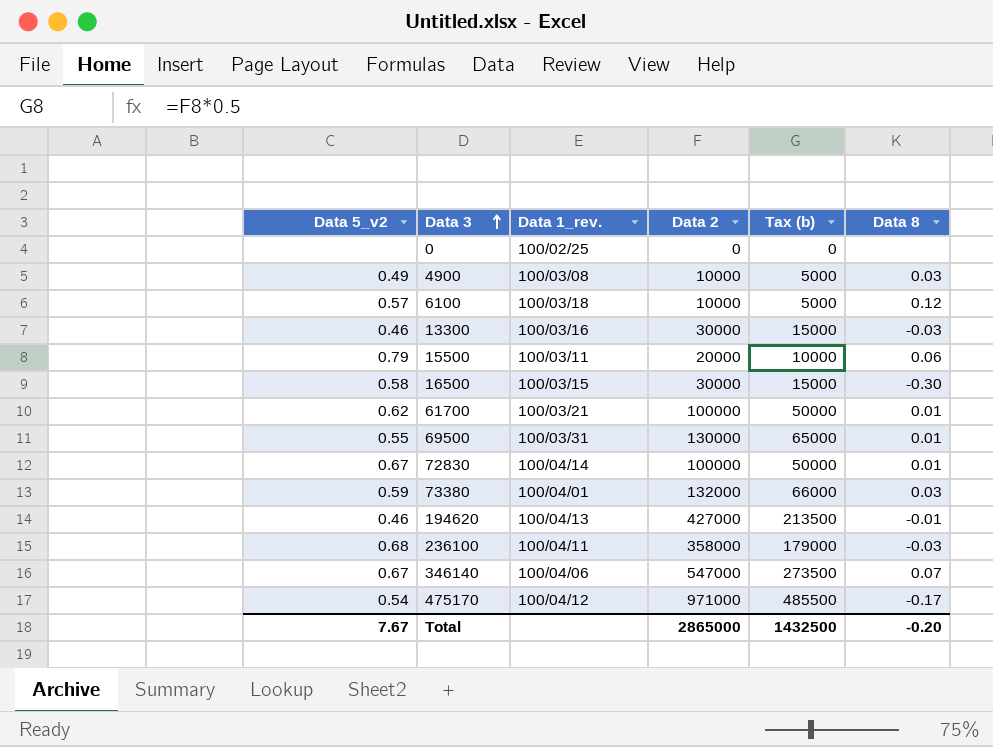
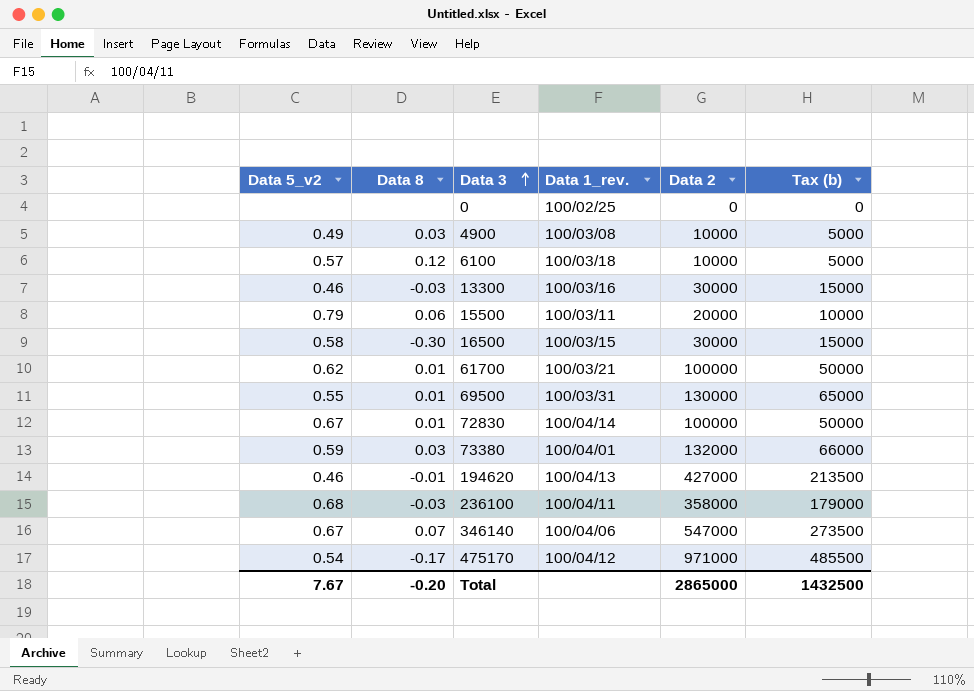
column Data 8 | position: 6 -> 2

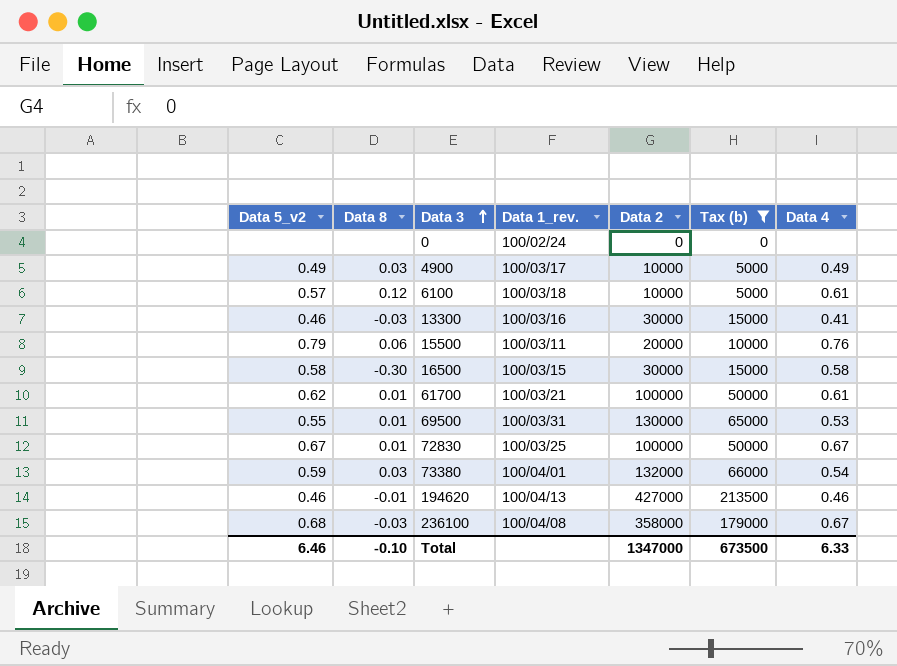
filter: none -> Tax (b) <= 213500
column Data 4 | position: none -> 7
0 | Data 1_rev.: 100/02/25 -> 100/02/24
4900 | Data 1_rev.: 100/03/08 -> 100/03/17
72830 | Data 1_rev.: 100/04/14 -> 100/03/25
236100 | Data 1_rev.: 100/04/11 -> 100/04/08
Total | Data 5_v2: 7.67 -> 6.46
Total | Data 8: -0.20 -> -0.10
Total | Data 2: 2865000 -> 1347000
Total | Tax (b): 1432500 -> 673500

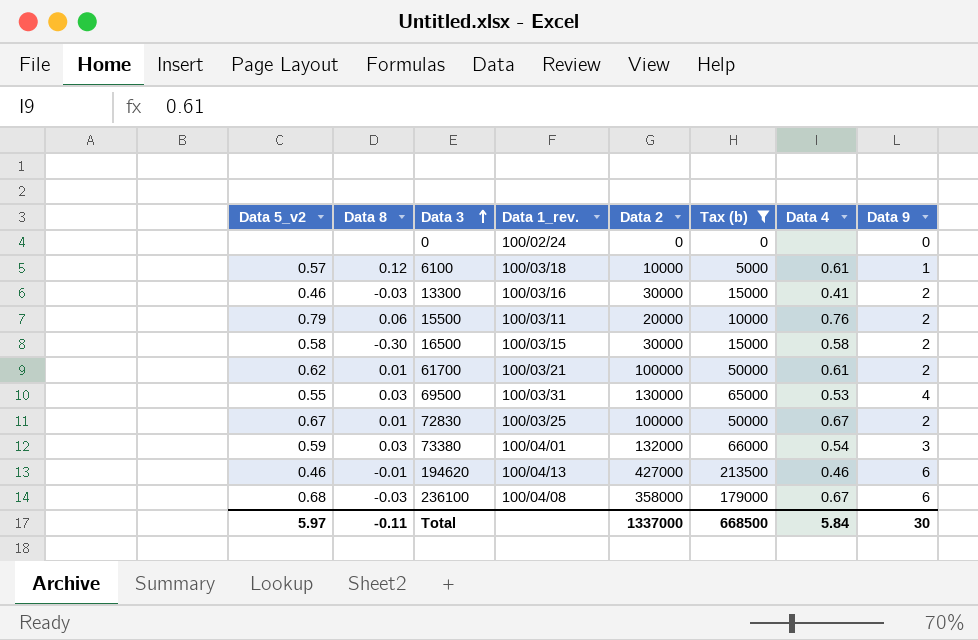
column Data 9 | position: none -> 8
row 4900: 0.49 | 0.03 | 100/03/17 | 10000 | 5000 | 0.49 -> none
69500 | Data 8: 0.01 -> 0.03
Total | Data 5_v2: 6.46 -> 5.97
Total | Data 8: -0.10 -> -0.11
Total | Data 2: 1347000 -> 1337000
Total | Tax (b): 673500 -> 668500
Total | Data 4: 6.33 -> 5.84

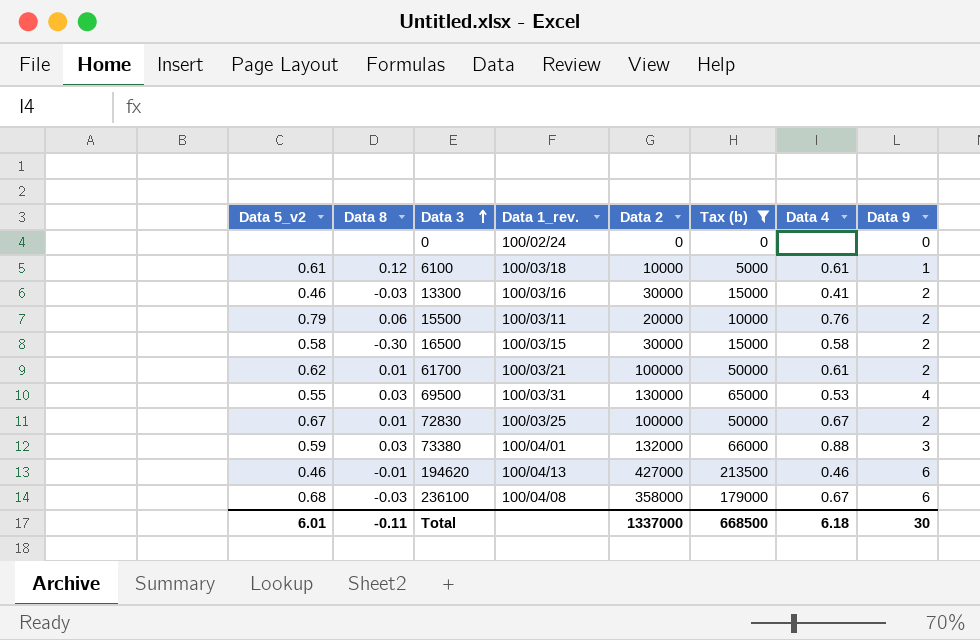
6100 | Data 5_v2: 0.57 -> 0.61
73380 | Data 4: 0.54 -> 0.88
Total | Data 5_v2: 5.97 -> 6.01
Total | Data 4: 5.84 -> 6.18

